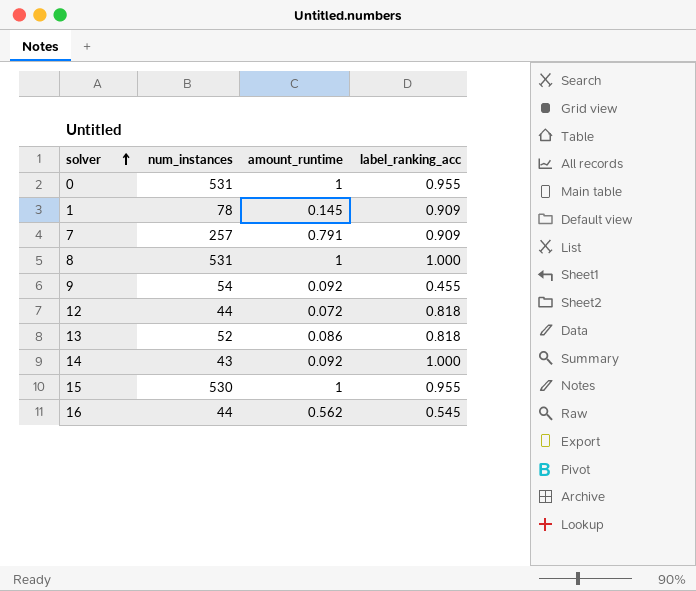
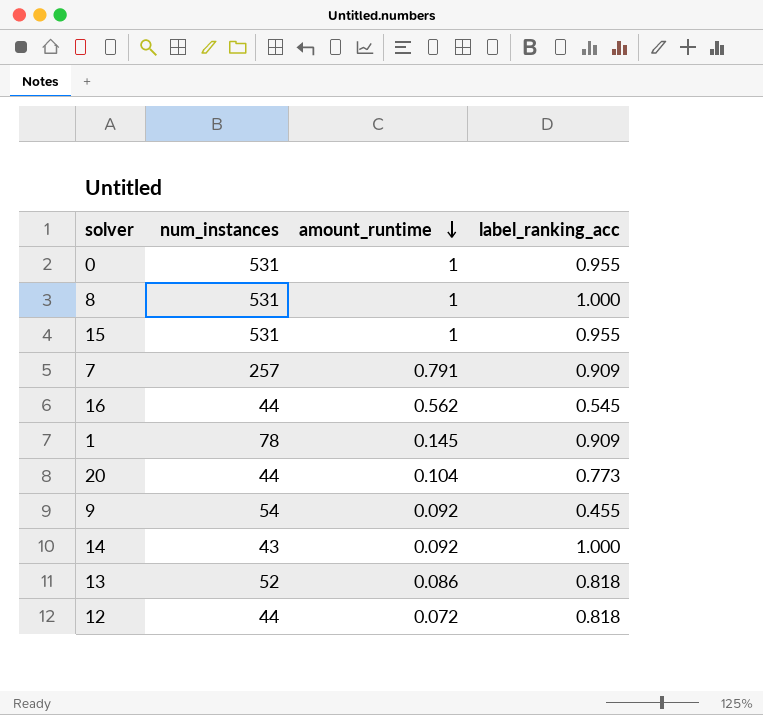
row order: solver ascending -> amount_runtime descending
15 | num_instances: 530 -> 531
row 20: none -> 44 | 0.104 | 0.773

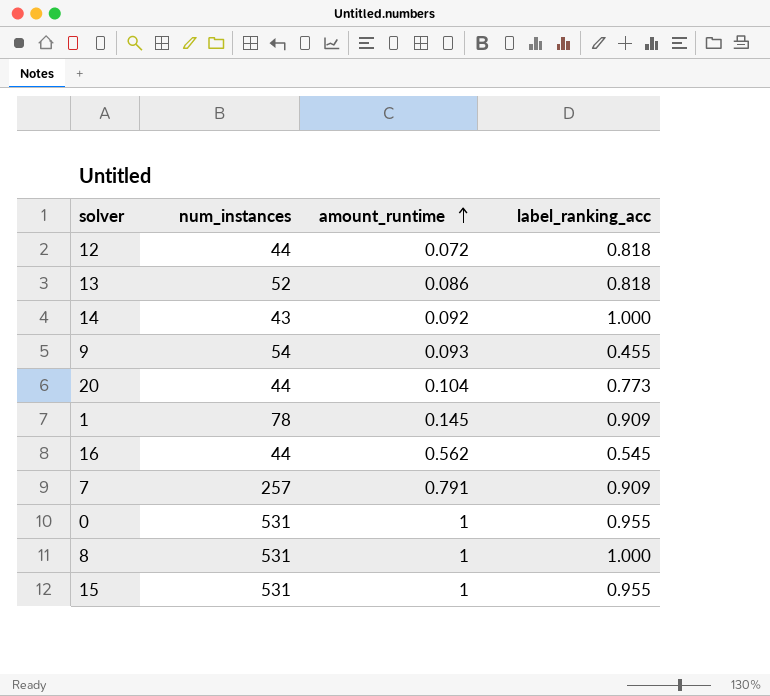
row order: amount_runtime descending -> amount_runtime ascending
9 | amount_runtime: 0.092 -> 0.093

